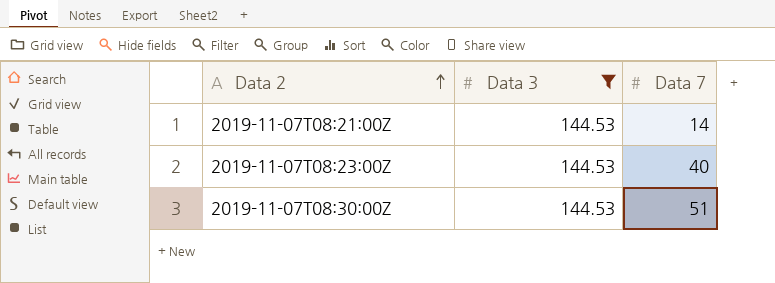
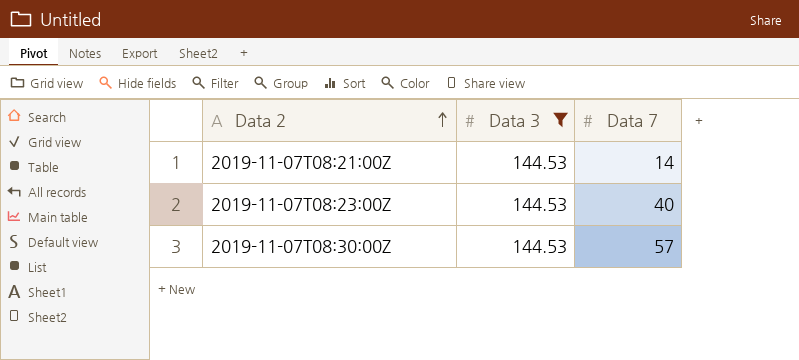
2019-11-07T08:30:00Z | Data 7: 51 -> 57

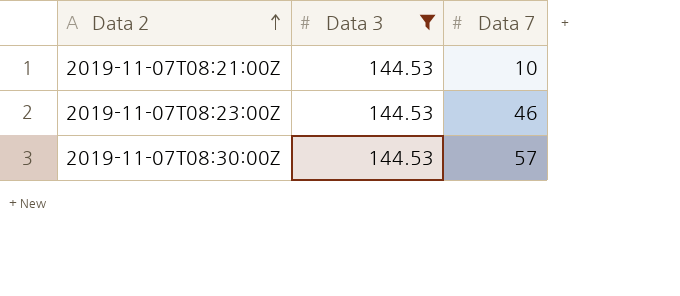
2019-11-07T08:21:00Z | Data 7: 14 -> 10
2019-11-07T08:23:00Z | Data 7: 40 -> 46

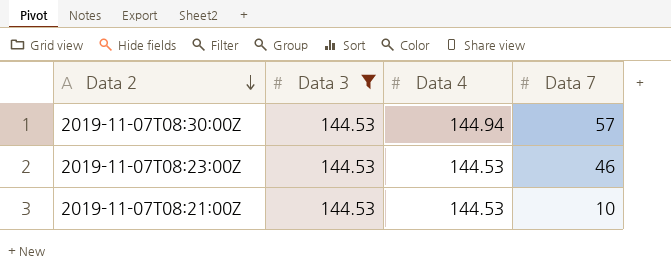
row order: Data 2 ascending -> Data 2 descending
column Data 4 | position: none -> 3

